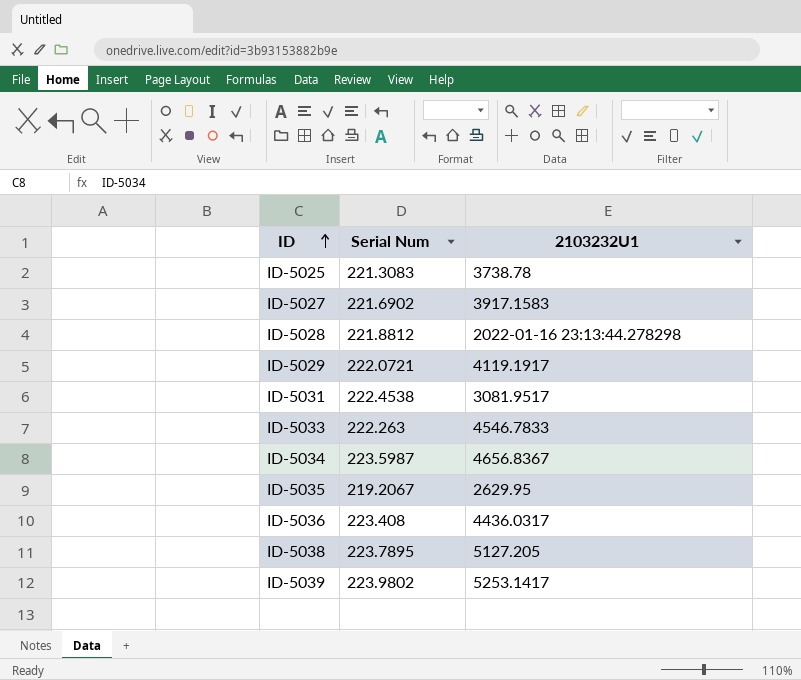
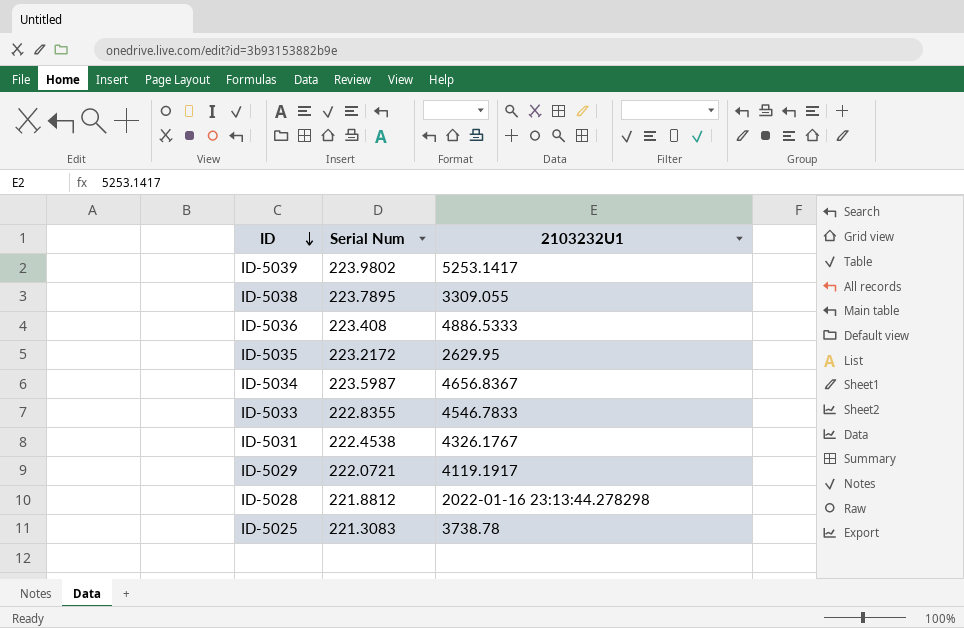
row order: ID ascending -> ID descending
row ID-5027: 221.6902 | 3917.1583 -> none
ID-5038 | 2103232U1: 5127.205 -> 3309.055
ID-5036 | 2103232U1: 4436.0317 -> 4886.5333
ID-5035 | Serial Num: 219.2067 -> 223.2172
ID-5033 | Serial Num: 222.263 -> 222.8355
ID-5031 | 2103232U1: 3081.9517 -> 4326.1767

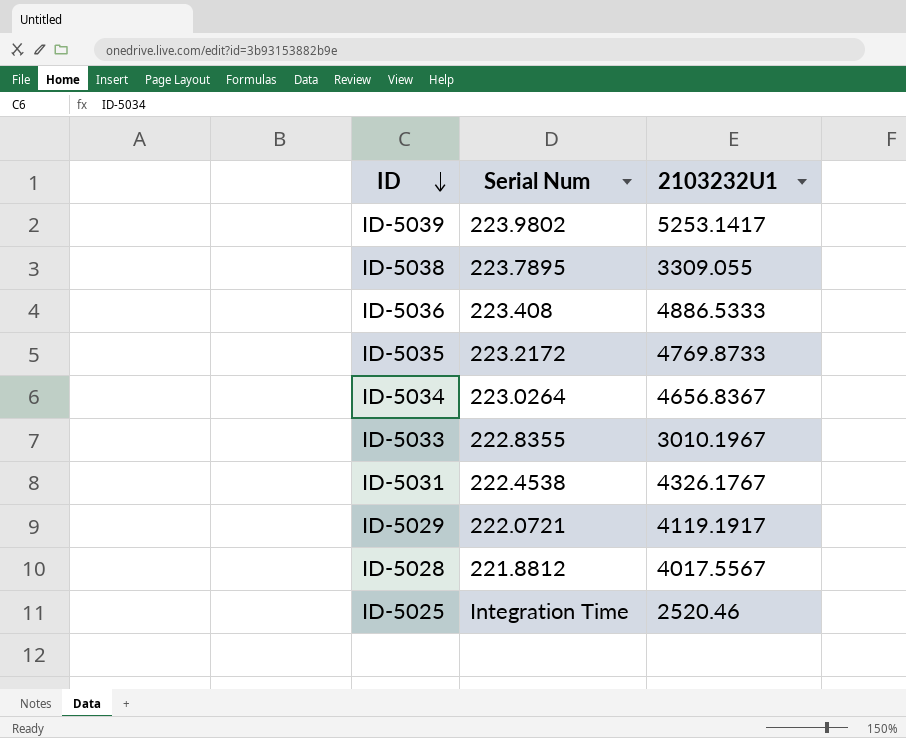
ID-5035 | 2103232U1: 2629.95 -> 4769.8733
ID-5034 | Serial Num: 223.5987 -> 223.0264
ID-5033 | 2103232U1: 4546.7833 -> 3010.1967
ID-5028 | 2103232U1: 2022-01-16 23:13:44.278298 -> 4017.5567
ID-5025 | Serial Num: 221.3083 -> Integration Time
ID-5025 | 2103232U1: 3738.78 -> 2520.46

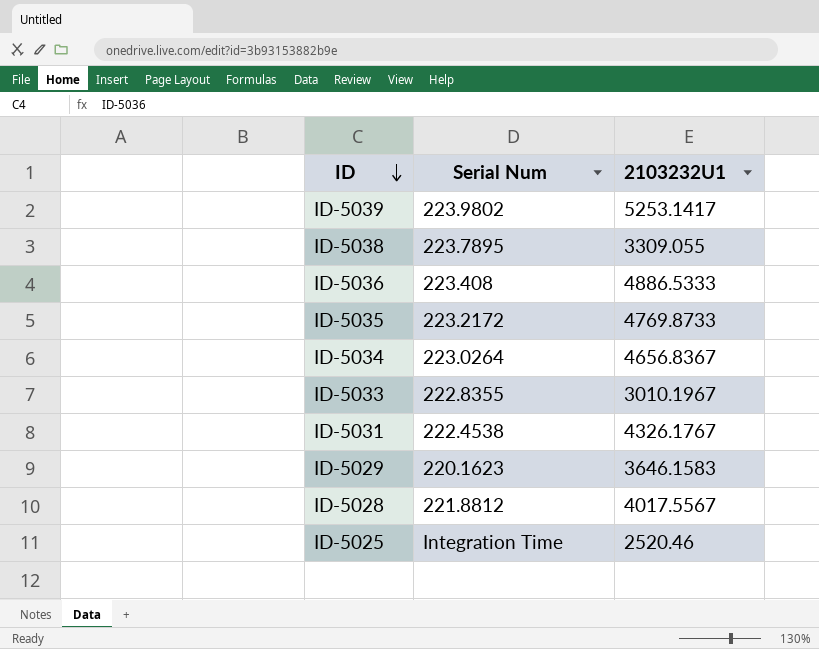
ID-5029 | Serial Num: 222.0721 -> 220.1623
ID-5029 | 2103232U1: 4119.1917 -> 3646.1583

